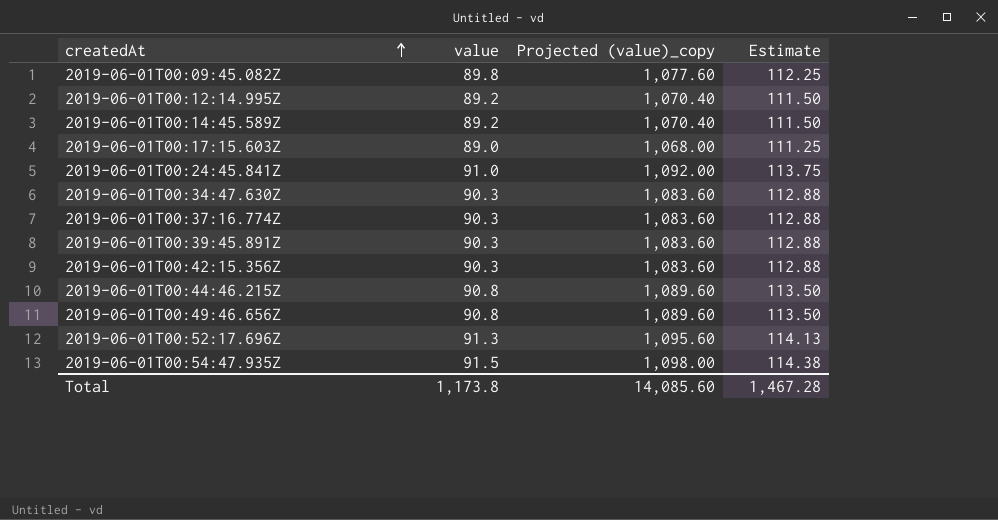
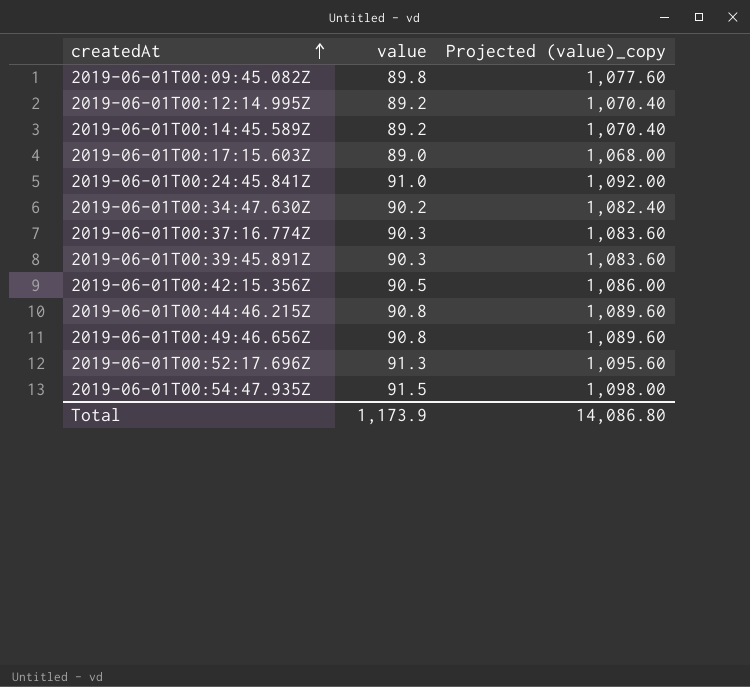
column Estimate | formula: [value] * 1.25 -> none
2019-06-01T00:34:47.630Z | value: 90.3 -> 90.2
2019-06-01T00:34:47.630Z | Projected (value)_copy: 1,083.60 -> 1,082.40
2019-06-01T00:42:15.356Z | value: 90.3 -> 90.5
2019-06-01T00:42:15.356Z | Projected (value)_copy: 1,083.60 -> 1,086.00
Total | value: 1,173.8 -> 1,173.9
Total | Projected (value)_copy: 14,085.60 -> 14,086.80

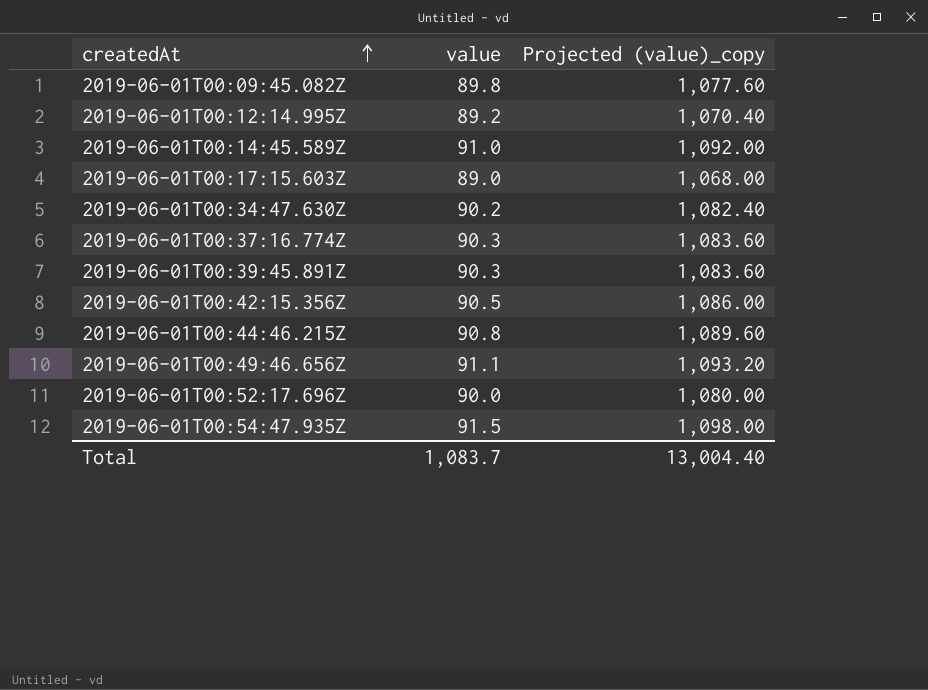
row 2019-06-01T00:24:45.841Z: 91.0 | 1,092.00 -> none
2019-06-01T00:14:45.589Z | value: 89.2 -> 91.0
2019-06-01T00:14:45.589Z | Projected (value)_copy: 1,070.40 -> 1,092.00
2019-06-01T00:49:46.656Z | value: 90.8 -> 91.1
2019-06-01T00:49:46.656Z | Projected (value)_copy: 1,089.60 -> 1,093.20
2019-06-01T00:52:17.696Z | value: 91.3 -> 90.0
2019-06-01T00:52:17.696Z | Projected (value)_copy: 1,095.60 -> 1,080.00
Total | value: 1,173.9 -> 1,083.7
Total | Projected (value)_copy: 14,086.80 -> 13,004.40

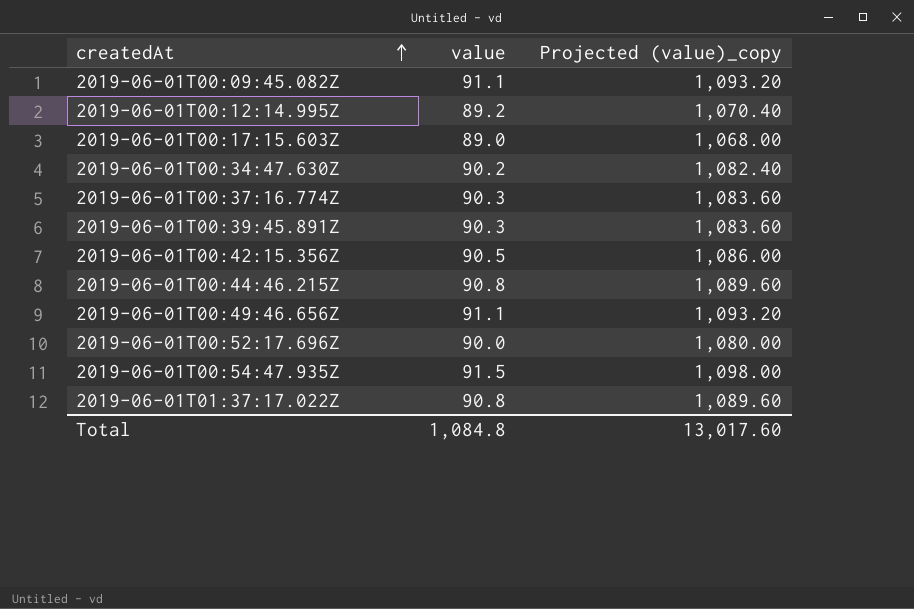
row 2019-06-01T00:14:45.589Z: 91.0 | 1,092.00 -> none
2019-06-01T00:09:45.082Z | value: 89.8 -> 91.1
2019-06-01T00:09:45.082Z | Projected (value)_copy: 1,077.60 -> 1,093.20
row 2019-06-01T01:37:17.022Z: none -> 90.8 | 1,089.60
Total | value: 1,083.7 -> 1,084.8
Total | Projected (value)_copy: 13,004.40 -> 13,017.60

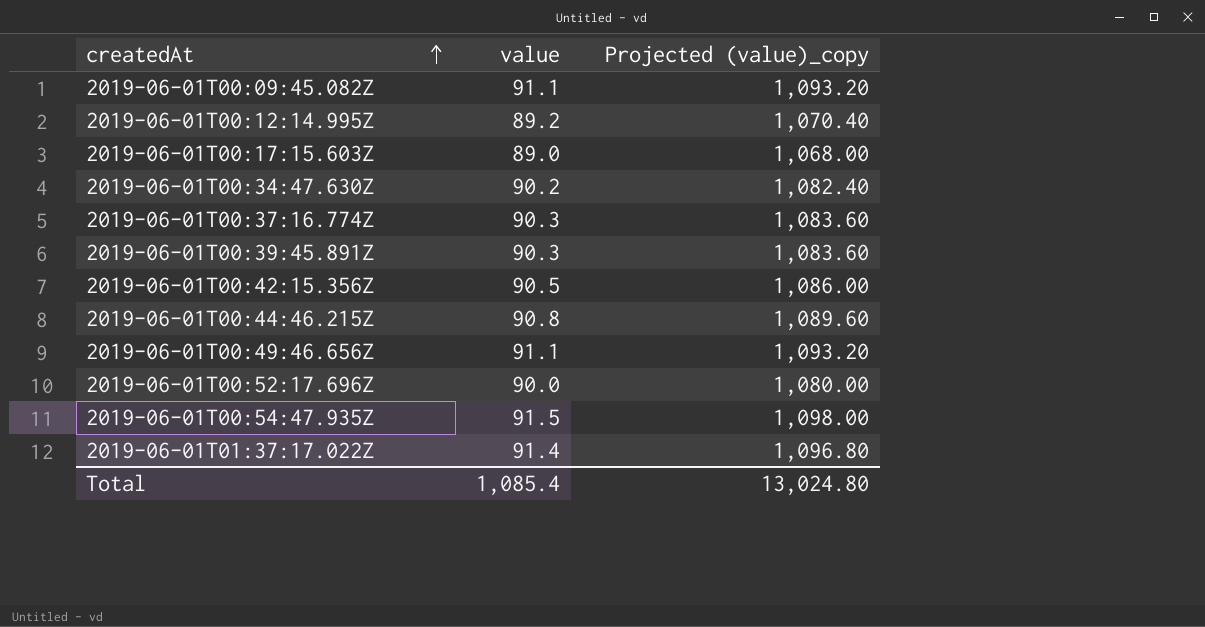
2019-06-01T01:37:17.022Z | value: 90.8 -> 91.4
2019-06-01T01:37:17.022Z | Projected (value)_copy: 1,089.60 -> 1,096.80
Total | value: 1,084.8 -> 1,085.4
Total | Projected (value)_copy: 13,017.60 -> 13,024.80

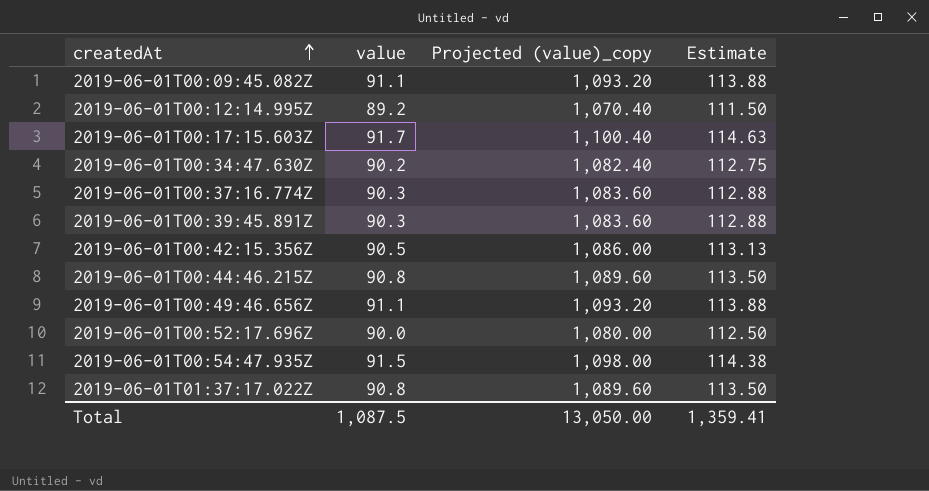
column Estimate | formula: none -> [value] * 1.25
2019-06-01T00:17:15.603Z | value: 89.0 -> 91.7
2019-06-01T00:17:15.603Z | Projected (value)_copy: 1,068.00 -> 1,100.40
2019-06-01T01:37:17.022Z | value: 91.4 -> 90.8
2019-06-01T01:37:17.022Z | Projected (value)_copy: 1,096.80 -> 1,089.60
Total | value: 1,085.4 -> 1,087.5
Total | Projected (value)_copy: 13,024.80 -> 13,050.00

